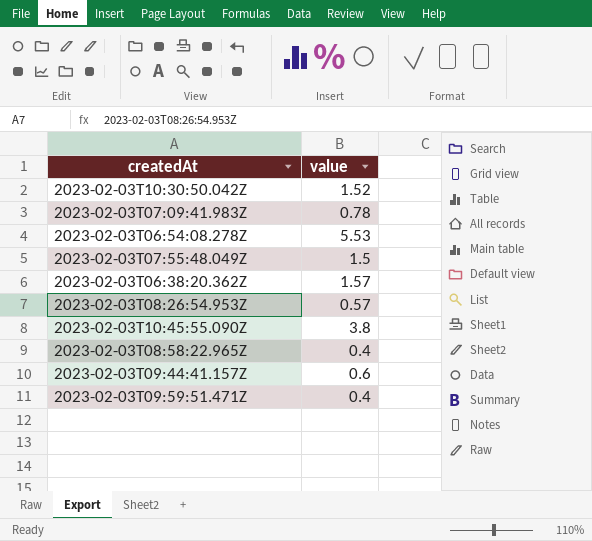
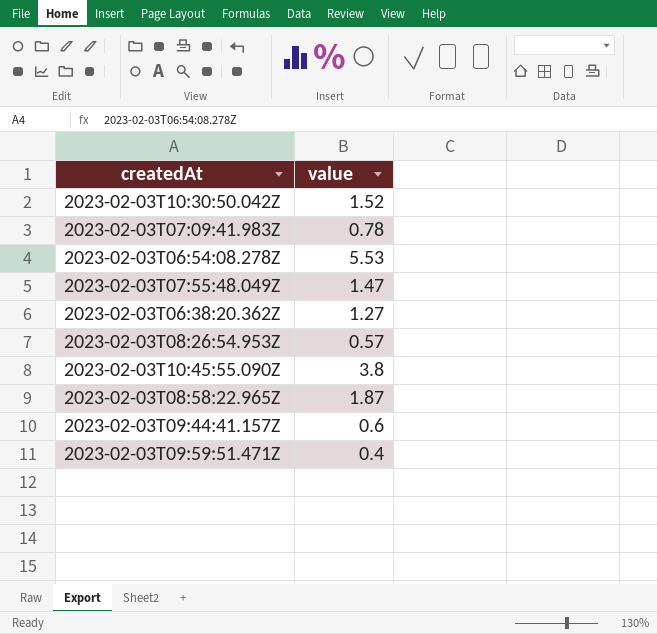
2023-02-03T07:55:48.049Z | value: 1.5 -> 1.47
2023-02-03T06:38:20.362Z | value: 1.57 -> 1.27
2023-02-03T08:58:22.965Z | value: 0.4 -> 1.87

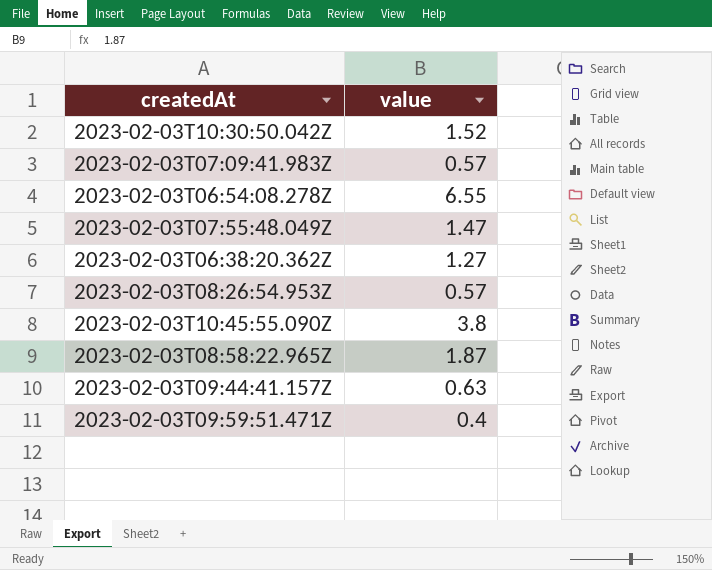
2023-02-03T07:09:41.983Z | value: 0.78 -> 0.57
2023-02-03T06:54:08.278Z | value: 5.53 -> 6.55
2023-02-03T09:44:41.157Z | value: 0.6 -> 0.63

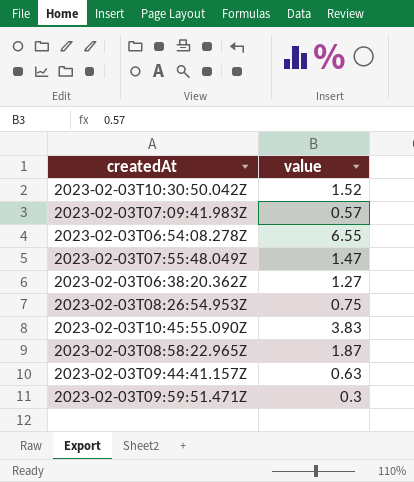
2023-02-03T08:26:54.953Z | value: 0.57 -> 0.75
2023-02-03T10:45:55.090Z | value: 3.8 -> 3.83
2023-02-03T09:59:51.471Z | value: 0.4 -> 0.3

